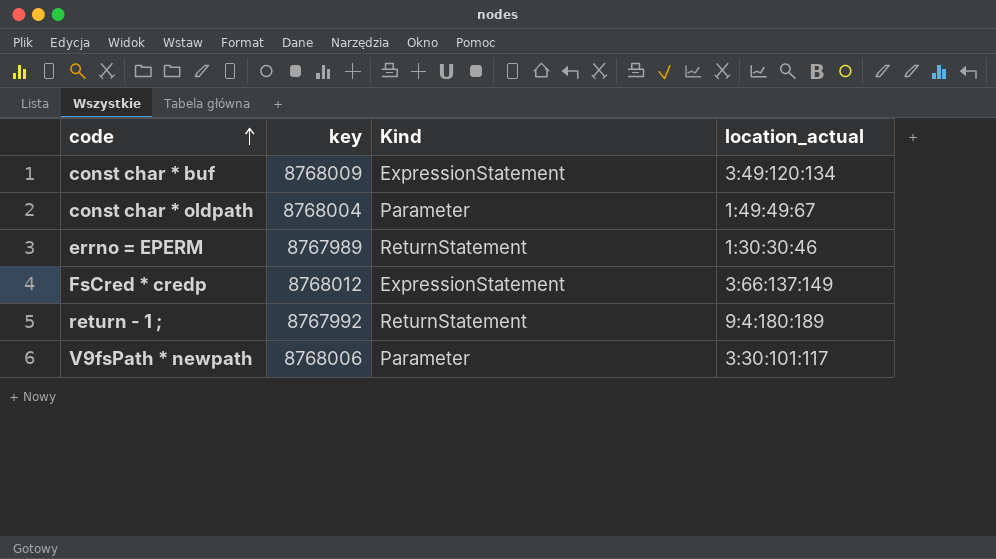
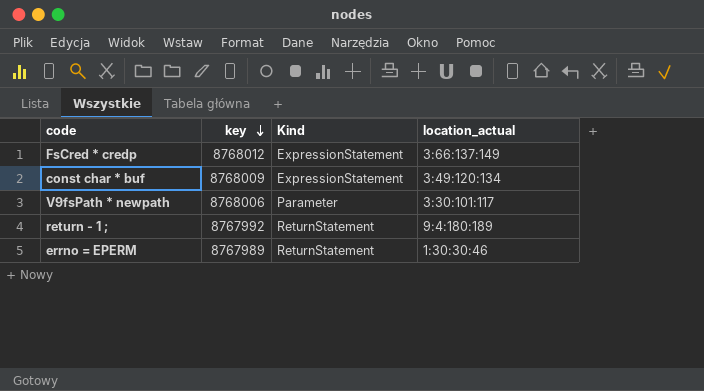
row order: code ascending -> key descending
row const char * oldpath: 8768004 | Parameter | 1:49:49:67 -> none

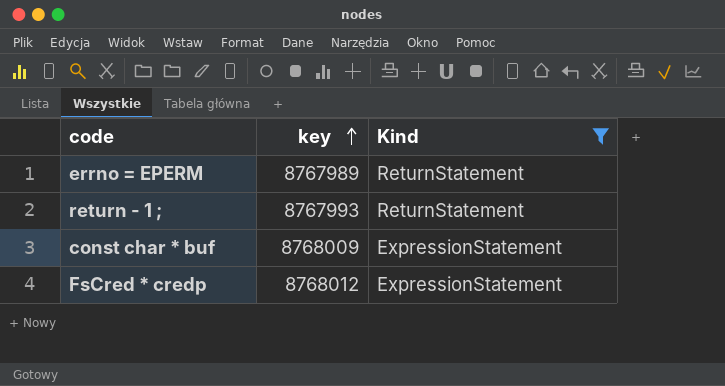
filter: none -> Kind != Parameter
row order: key descending -> key ascending
column location_actual | position: 4 -> none
return - 1 ; | key: 8767992 -> 8767993

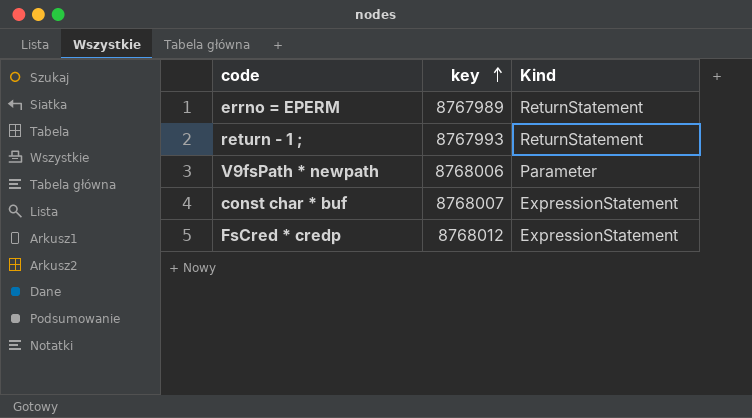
filter: Kind != Parameter -> none
const char * buf | key: 8768009 -> 8768007

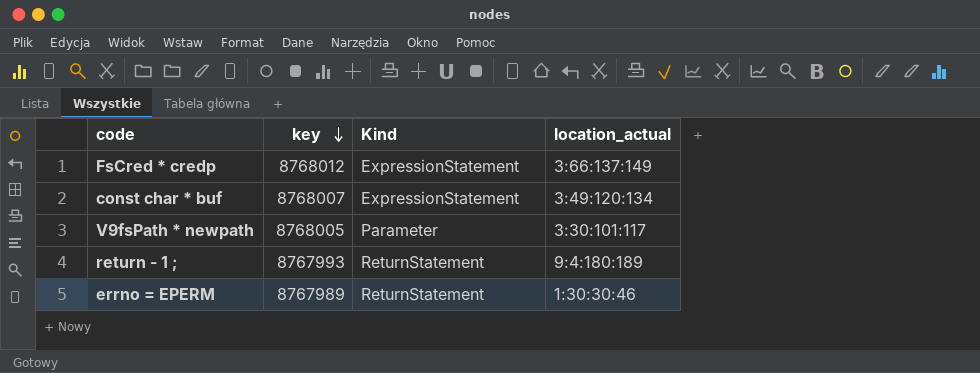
row order: key ascending -> key descending
column location_actual | position: none -> 4
V9fsPath * newpath | key: 8768006 -> 8768005

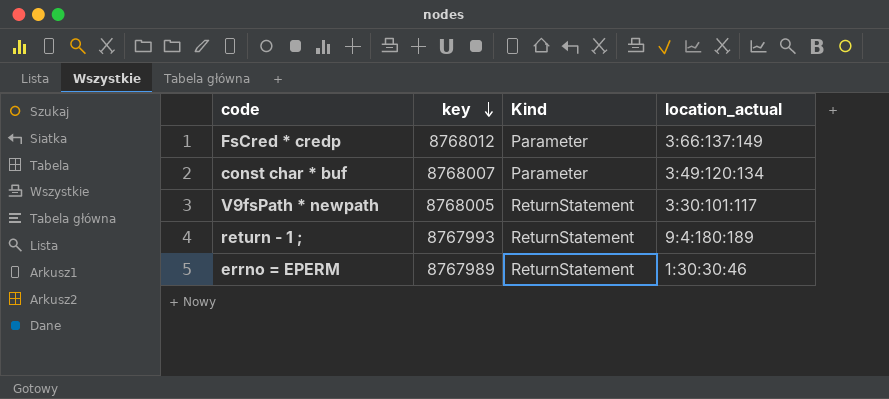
FsCred * credp | Kind: ExpressionStatement -> Parameter
const char * buf | Kind: ExpressionStatement -> Parameter
V9fsPath * newpath | Kind: Parameter -> ReturnStatement

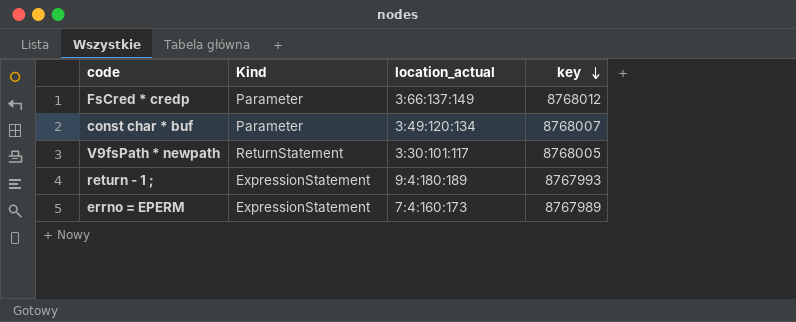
column key | position: 2 -> 4
return - 1 ; | Kind: ReturnStatement -> ExpressionStatement
errno = EPERM | Kind: ReturnStatement -> ExpressionStatement
errno = EPERM | location_actual: 1:30:30:46 -> 7:4:160:173

